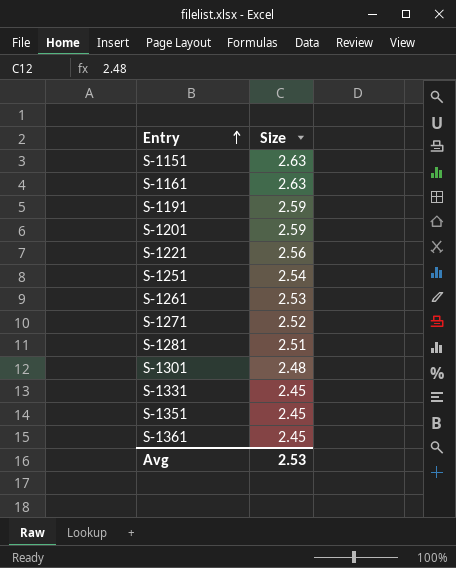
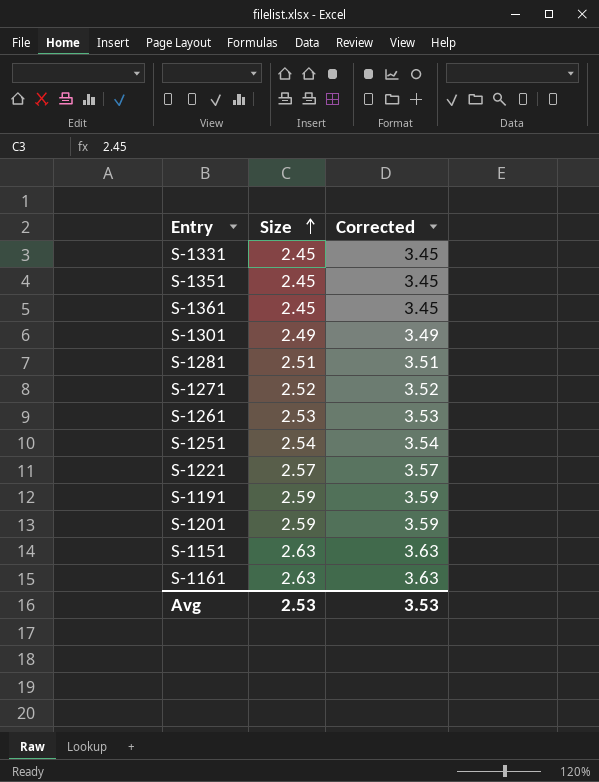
row order: Entry ascending -> Size ascending
column Corrected | formula: none -> [Size] + 1
S-1301 | Size: 2.48 -> 2.49
S-1221 | Size: 2.56 -> 2.57

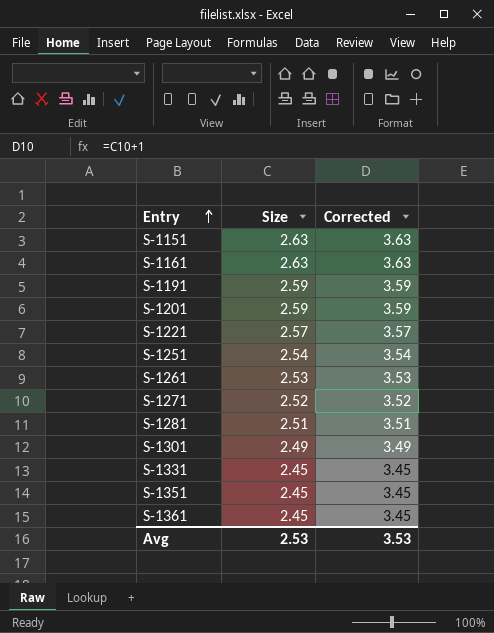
row order: Size ascending -> Entry ascending

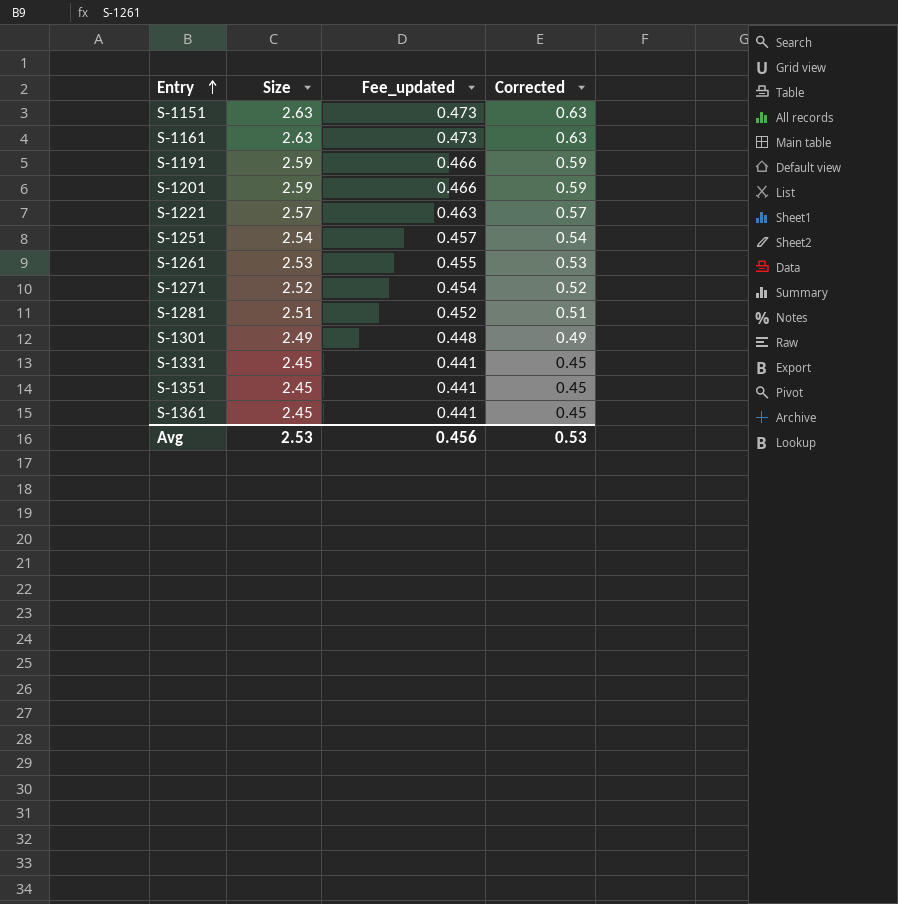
column Fee_updated | formula: none -> [Size] * 0.18
column Corrected | formula: [Size] + 1 -> [Size] - 2
Avg | Corrected: 3.53 -> 0.53

